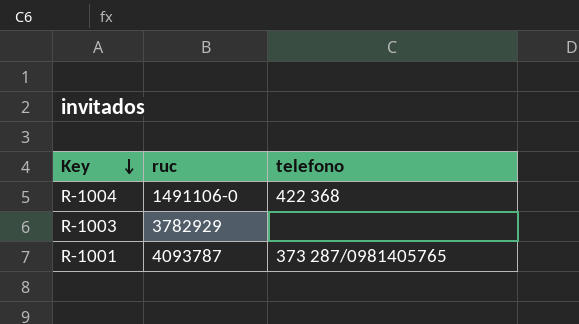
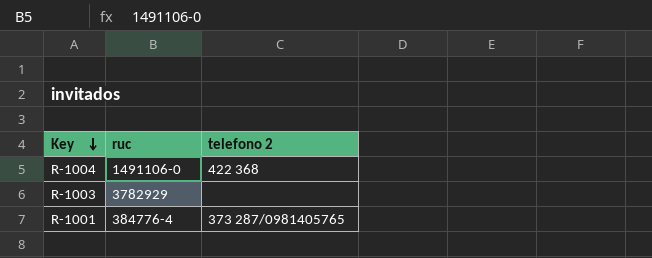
column name: telefono -> telefono 2
R-1001 | ruc: 4093787 -> 384776-4

